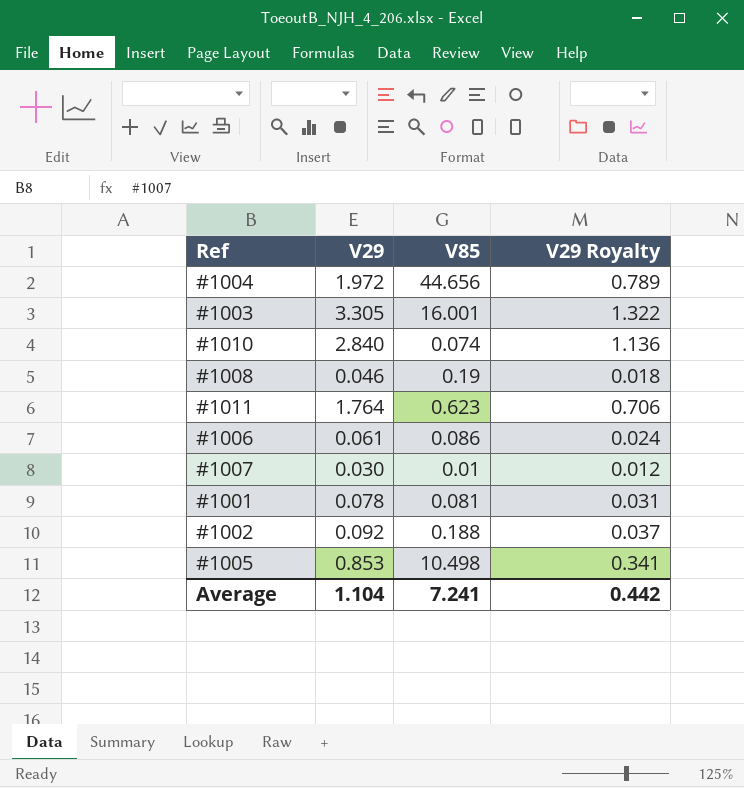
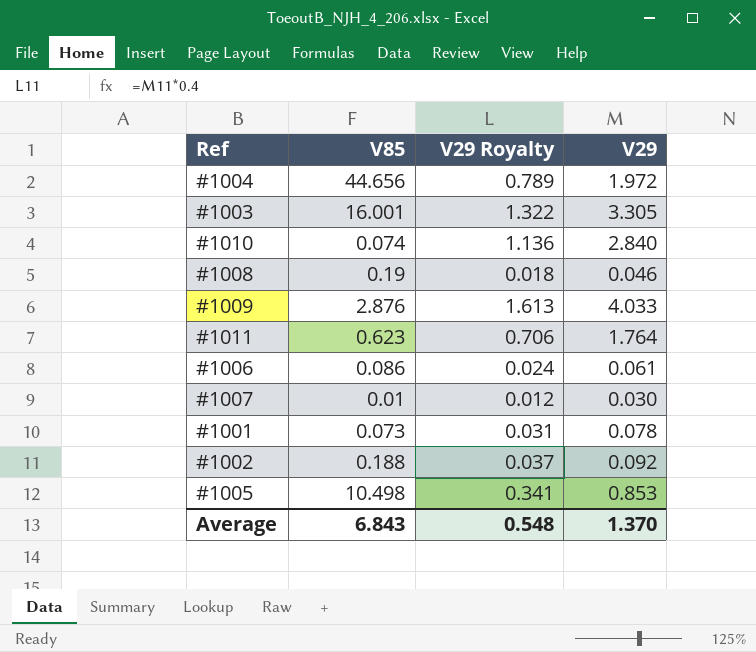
column V29 | position: 2 -> 4
row #1009: none -> 2.876 | 1.613 | 4.033
#1001 | V85: 0.081 -> 0.073
Average | V85: 7.241 -> 6.843
Average | V29 Royalty: 0.442 -> 0.548
Average | V29: 1.104 -> 1.370

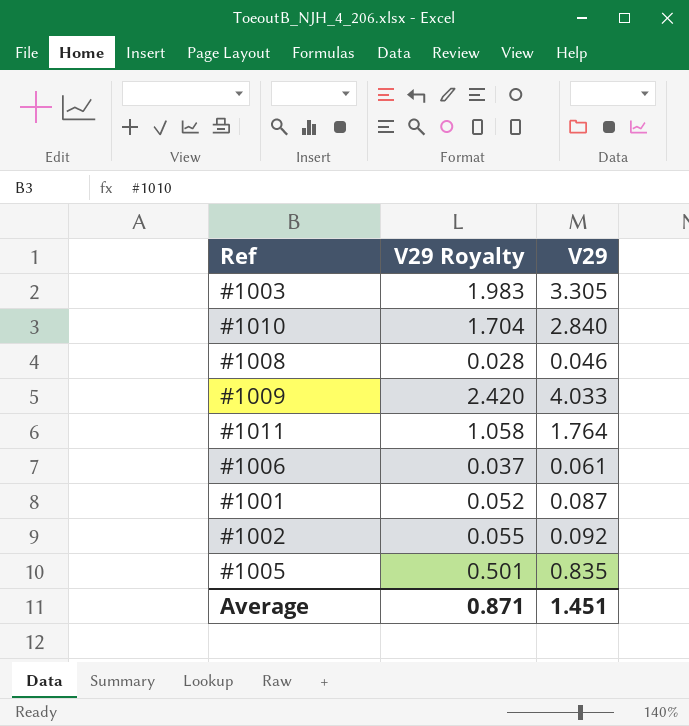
column V85 | position: 2 -> none
column V29 Royalty | formula: [V29] * 0.4 -> [V29] * 0.6
row #1004: 44.656 | 0.789 | 1.972 -> none
row #1007: 0.01 | 0.012 | 0.030 -> none
#1001 | V29: 0.078 -> 0.087
#1005 | V29: 0.853 -> 0.835
Average | V29 Royalty: 0.548 -> 0.871
Average | V29: 1.370 -> 1.451

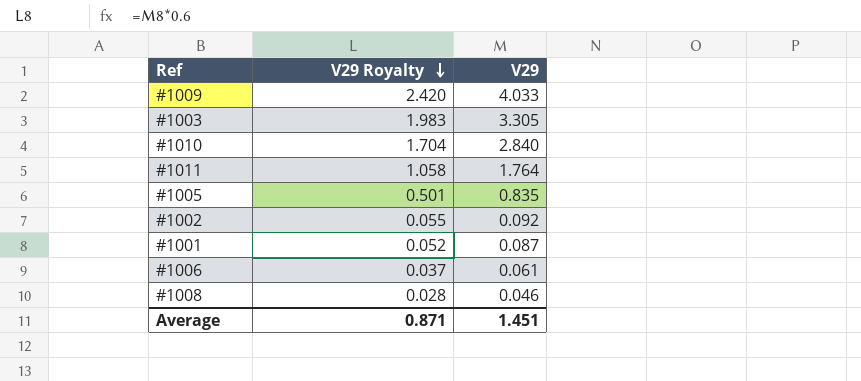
row order: none -> V29 Royalty descending

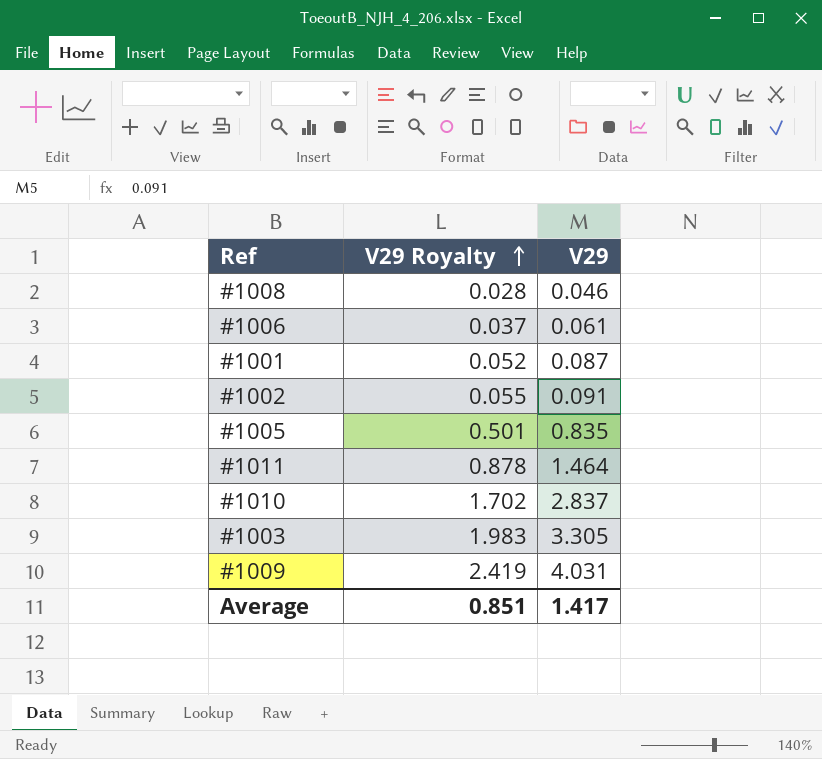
row order: V29 Royalty descending -> V29 Royalty ascending
#1002 | V29: 0.092 -> 0.091
#1011 | V29 Royalty: 1.058 -> 0.878
#1011 | V29: 1.764 -> 1.464
#1010 | V29 Royalty: 1.704 -> 1.702
#1010 | V29: 2.840 -> 2.837
#1009 | V29 Royalty: 2.420 -> 2.419
#1009 | V29: 4.033 -> 4.031
Average | V29 Royalty: 0.871 -> 0.851
Average | V29: 1.451 -> 1.417

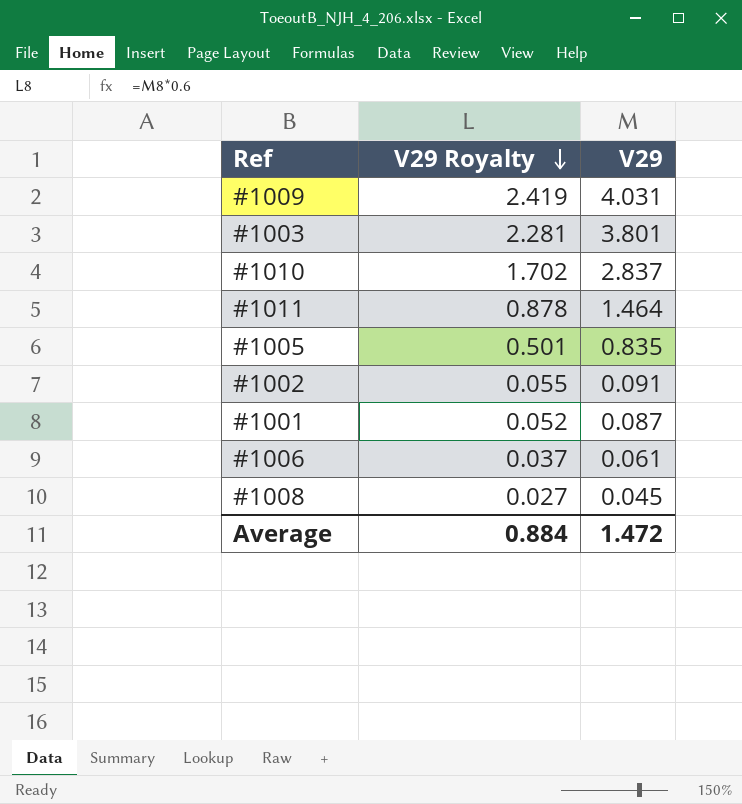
row order: V29 Royalty ascending -> V29 Royalty descending
#1003 | V29 Royalty: 1.983 -> 2.281
#1003 | V29: 3.305 -> 3.801
#1008 | V29 Royalty: 0.028 -> 0.027
#1008 | V29: 0.046 -> 0.045
Average | V29 Royalty: 0.851 -> 0.884
Average | V29: 1.417 -> 1.472

